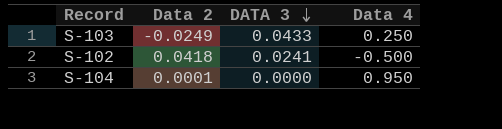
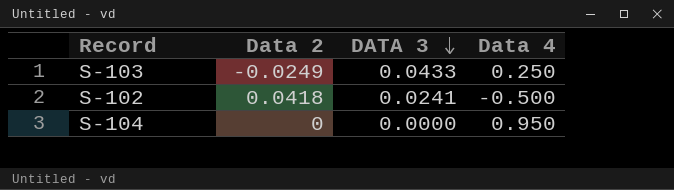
S-104 | Data 2: 0.0001 -> 0

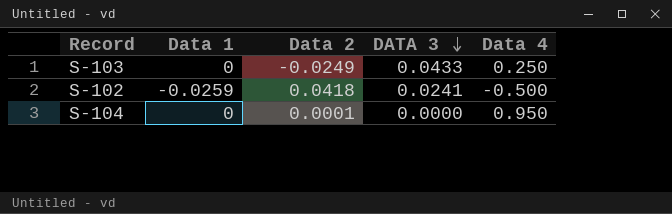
column Data 1 | position: none -> 2
S-104 | Data 2: 0 -> 0.0001

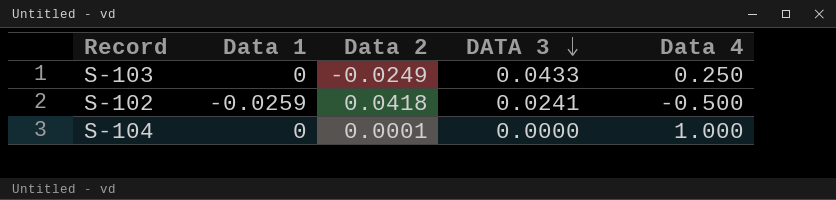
S-104 | Data 4: 0.950 -> 1.000

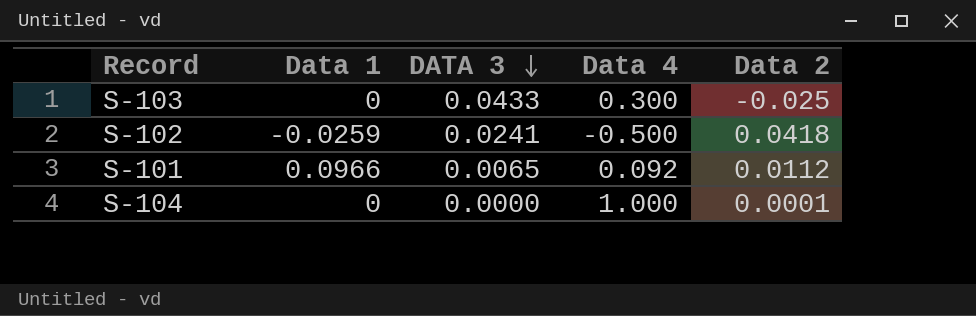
column Data 2 | position: 3 -> 5
S-103 | Data 4: 0.250 -> 0.300
S-103 | Data 2: -0.0249 -> -0.025
row S-101: none -> 0.0966 | 0.0065 | 0.092 | 0.0112

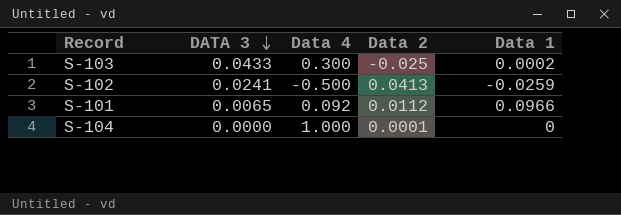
column Data 1 | position: 2 -> 5
S-103 | Data 1: 0 -> 0.0002
S-102 | Data 2: 0.0418 -> 0.0413

